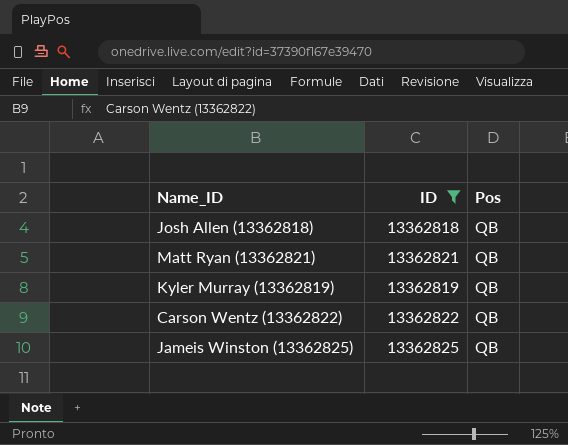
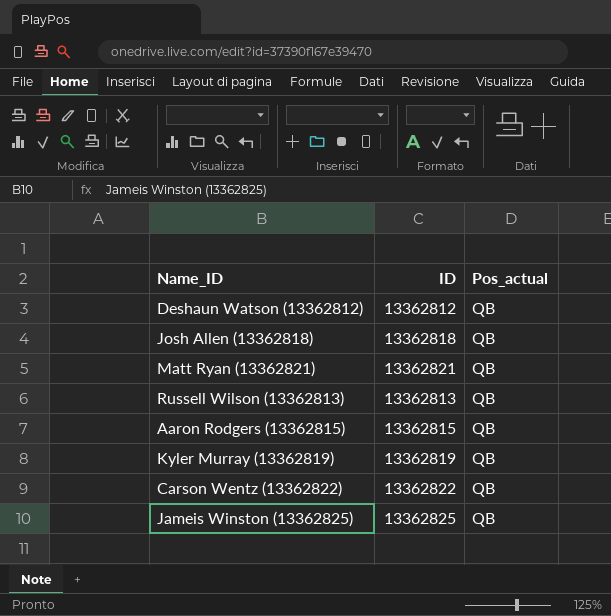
filter: ID >= 13362818 -> none
column name: Pos -> Pos_actual

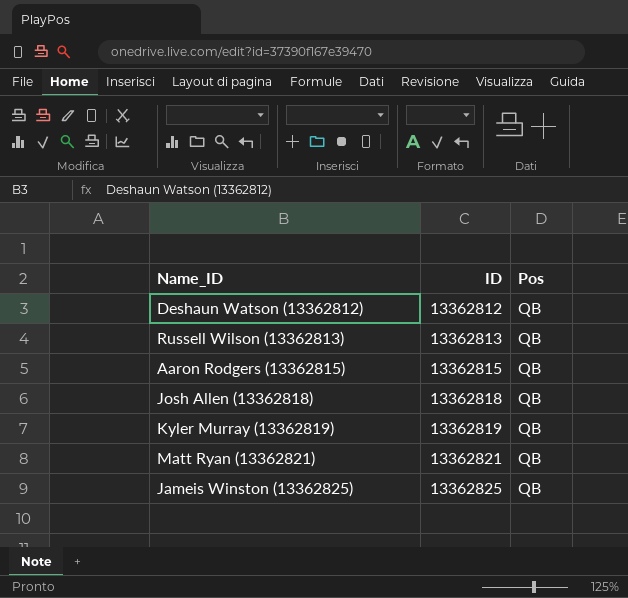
row order: none -> ID ascending
column name: Pos_actual -> Pos
row Carson Wentz (13362822): 13362822 | QB -> none

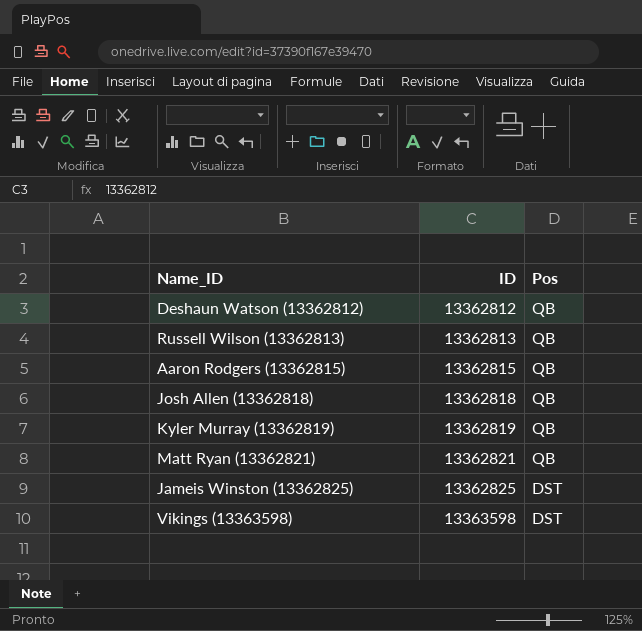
Jameis Winston (13362825) | Pos: QB -> DST
row Vikings (13363598): none -> 13363598 | DST

